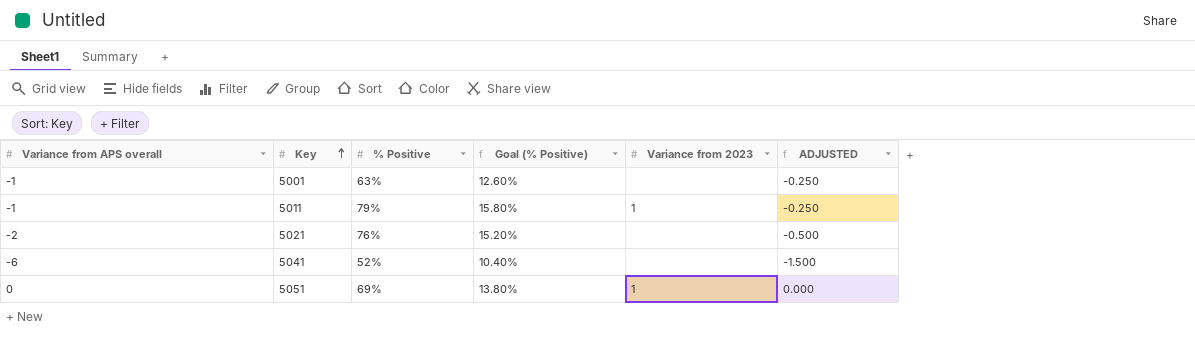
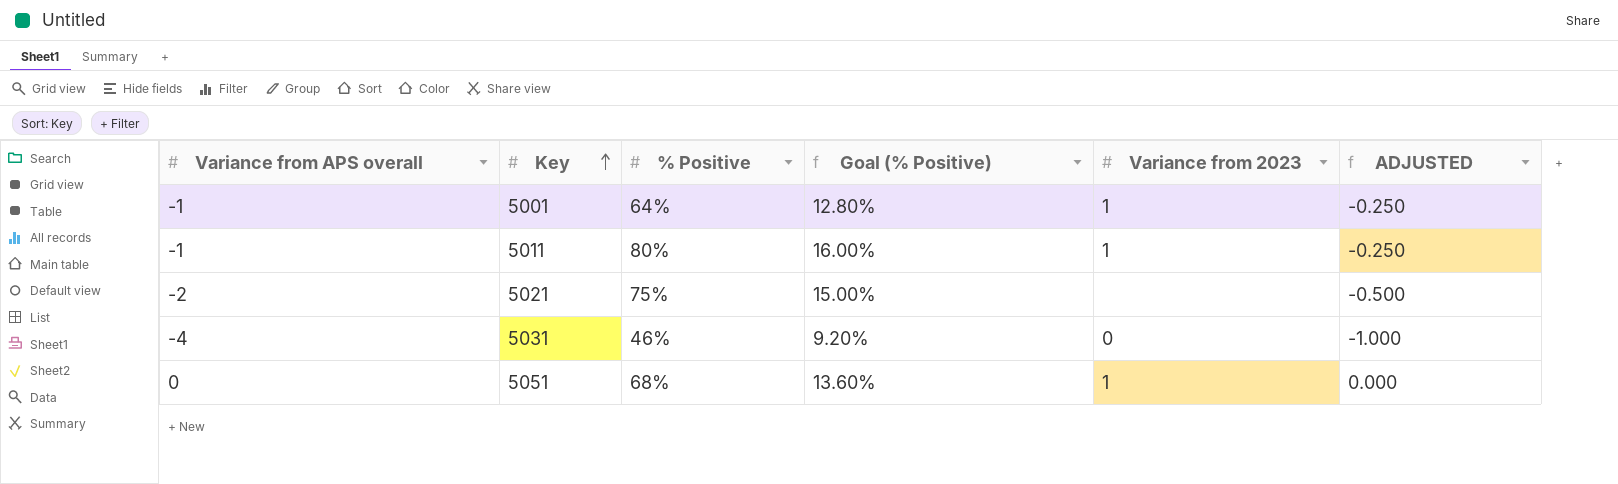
row 5041: -6 | 52% | 10.40% | none | -1.500 -> none
5001 | % Positive: 63% -> 64%
5001 | Goal (% Positive): 12.60% -> 12.80%
5001 | Variance from 2023: none -> 1
5011 | % Positive: 79% -> 80%
5011 | Goal (% Positive): 15.80% -> 16.00%
5021 | % Positive: 76% -> 75%
5021 | Goal (% Positive): 15.20% -> 15.00%
row 5031: none -> -4 | 46% | 9.20% | 0 | -1.000
5051 | % Positive: 69% -> 68%
5051 | Goal (% Positive): 13.80% -> 13.60%

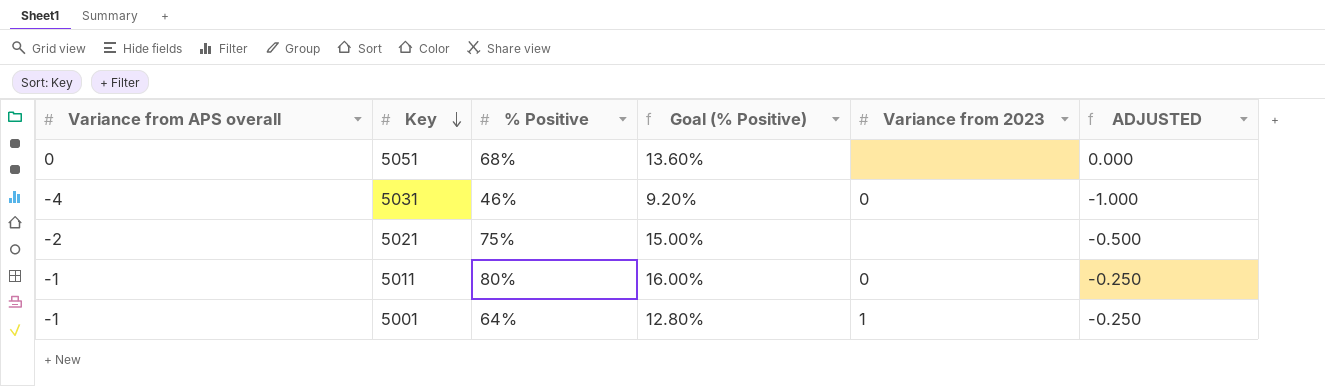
row order: Key ascending -> Key descending
5051 | Variance from 2023: 1 -> none
5011 | Variance from 2023: 1 -> 0

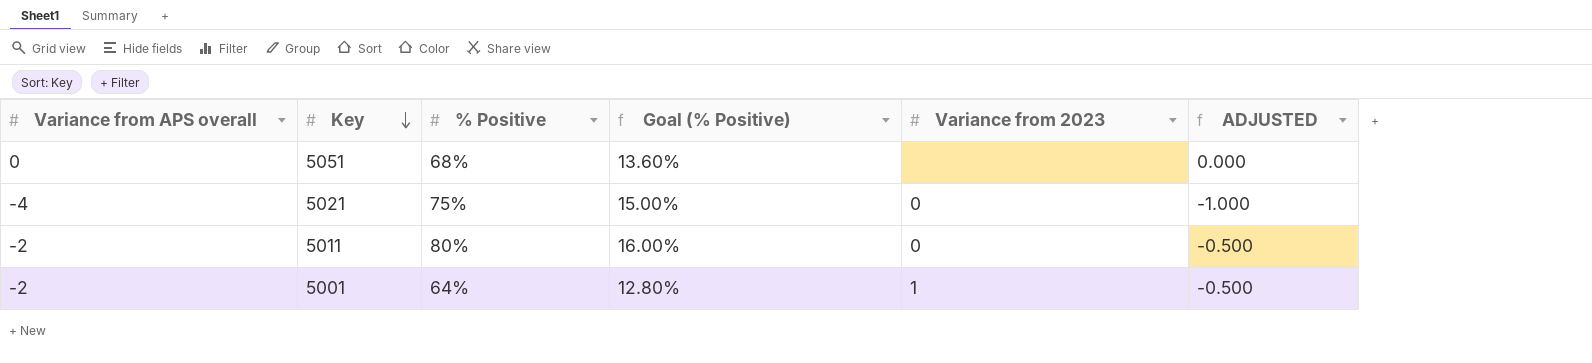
row 5031: -4 | 46% | 9.20% | 0 | -1.000 -> none
5021 | Variance from APS overall: -2 -> -4
5021 | Variance from 2023: none -> 0
5021 | ADJUSTED: -0.500 -> -1.000
5011 | Variance from APS overall: -1 -> -2
5011 | ADJUSTED: -0.250 -> -0.500
5001 | Variance from APS overall: -1 -> -2
5001 | ADJUSTED: -0.250 -> -0.500

